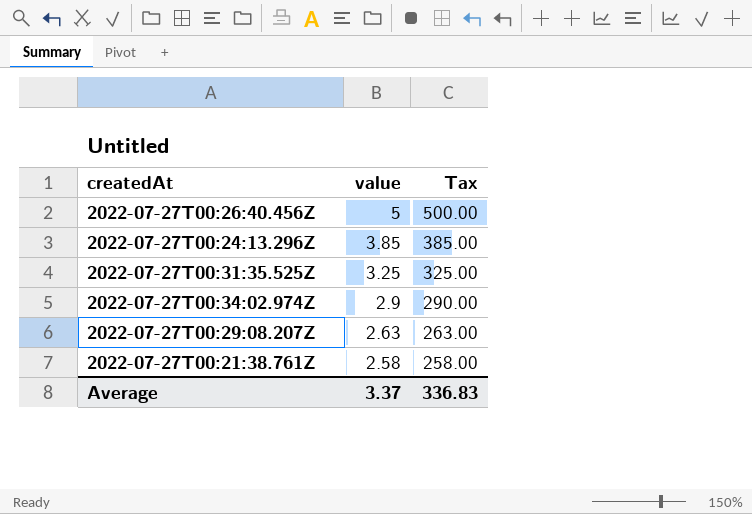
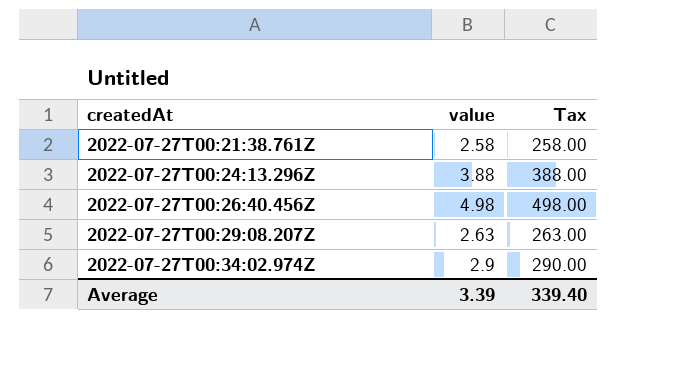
row order: value descending -> createdAt ascending
row 2022-07-27T00:31:35.525Z: 3.25 | 325.00 -> none
2022-07-27T00:24:13.296Z | value: 3.85 -> 3.88
2022-07-27T00:24:13.296Z | Tax: 385.00 -> 388.00
2022-07-27T00:26:40.456Z | value: 5 -> 4.98
2022-07-27T00:26:40.456Z | Tax: 500.00 -> 498.00
Average | value: 3.37 -> 3.39
Average | Tax: 336.83 -> 339.40

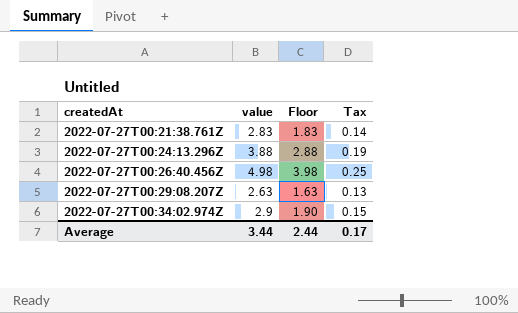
column Floor | formula: none -> [value] - 1
column Tax | formula: [value] * 100 -> [value] * 0.05
2022-07-27T00:21:38.761Z | value: 2.58 -> 2.83
Average | value: 3.39 -> 3.44
Average | Tax: 339.40 -> 0.17

